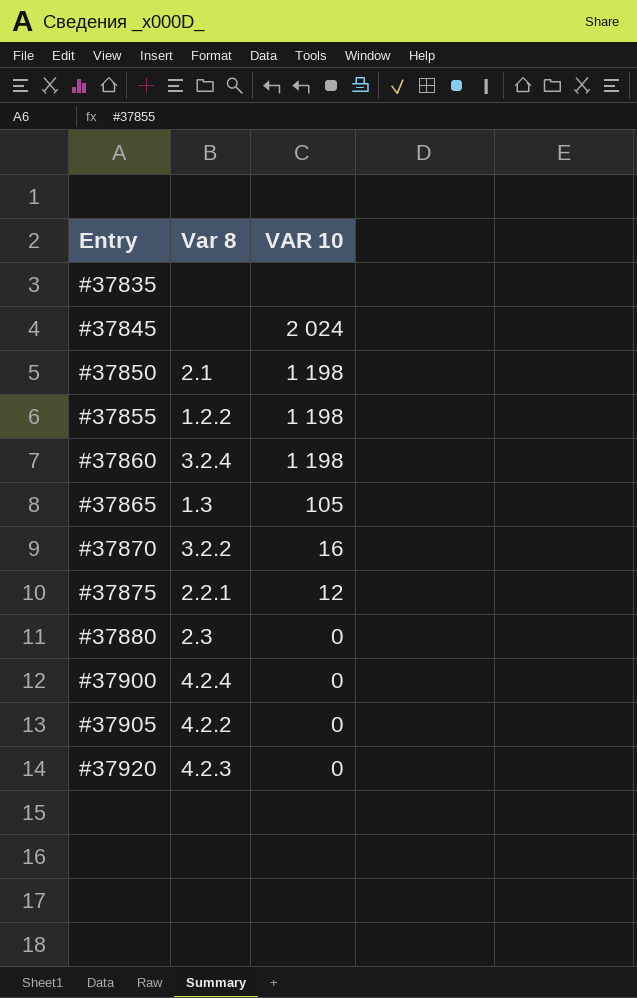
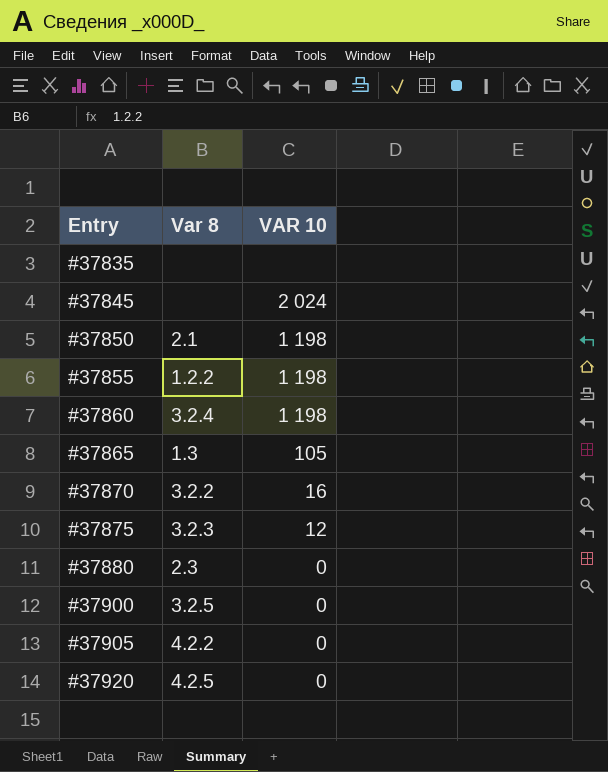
#37875 | Var 8: 2.2.1 -> 3.2.3
#37900 | Var 8: 4.2.4 -> 3.2.5
#37920 | Var 8: 4.2.3 -> 4.2.5

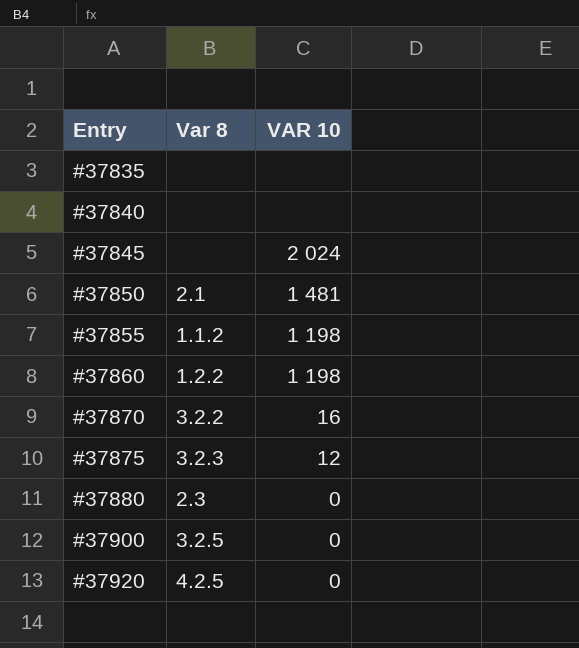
row #37865: 1.3 | 105 -> none
row #37905: 4.2.2 | 0 -> none
row #37840: none -> none | none
#37850 | VAR 10: 1 198 -> 1 481
#37855 | Var 8: 1.2.2 -> 1.1.2
#37860 | Var 8: 3.2.4 -> 1.2.2

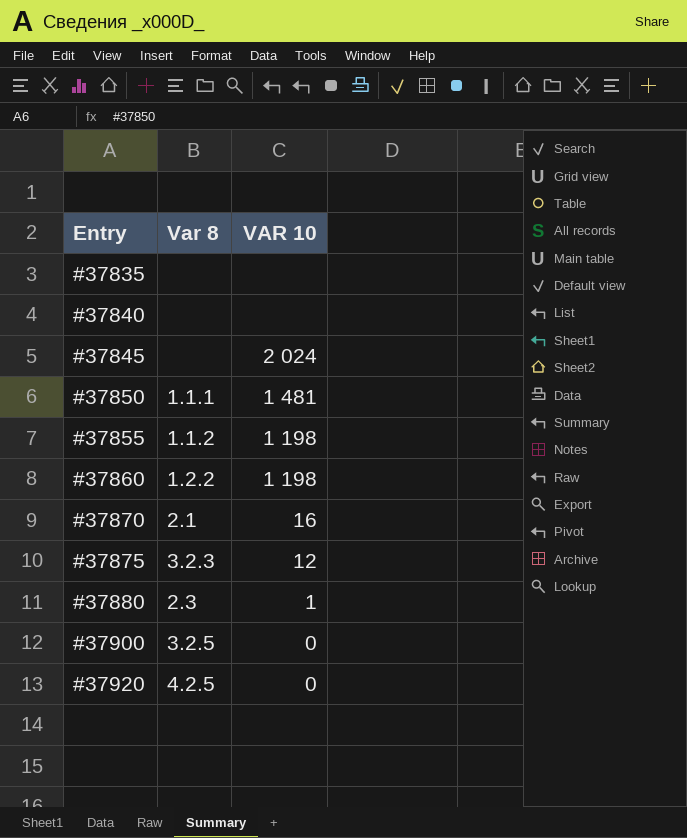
#37850 | Var 8: 2.1 -> 1.1.1
#37870 | Var 8: 3.2.2 -> 2.1
#37880 | VAR 10: 0 -> 1

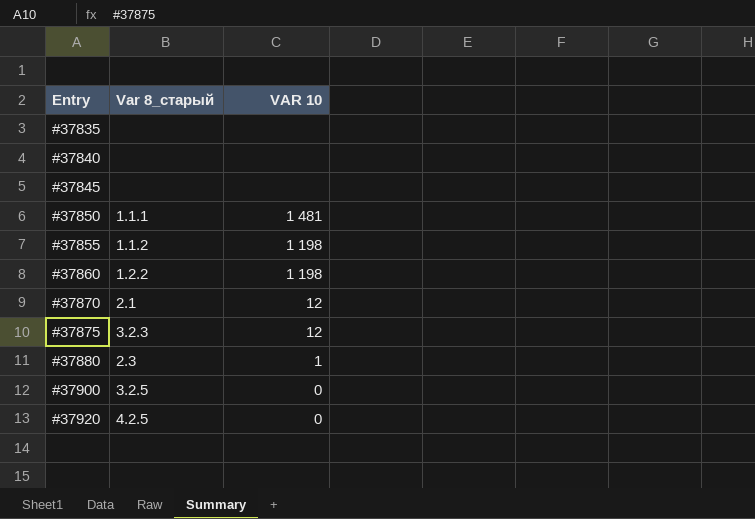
column name: Var 8 -> Var 8_старый
#37845 | VAR 10: 2 024 -> none
#37870 | VAR 10: 16 -> 12

